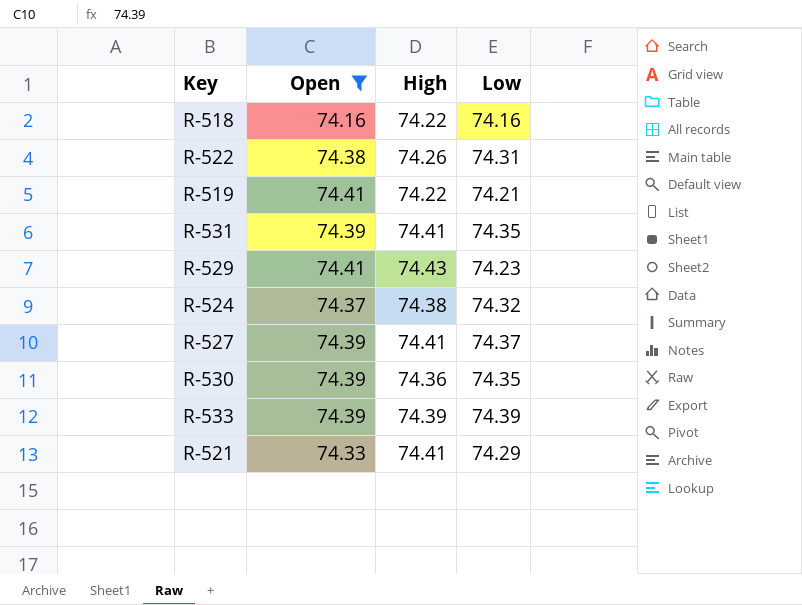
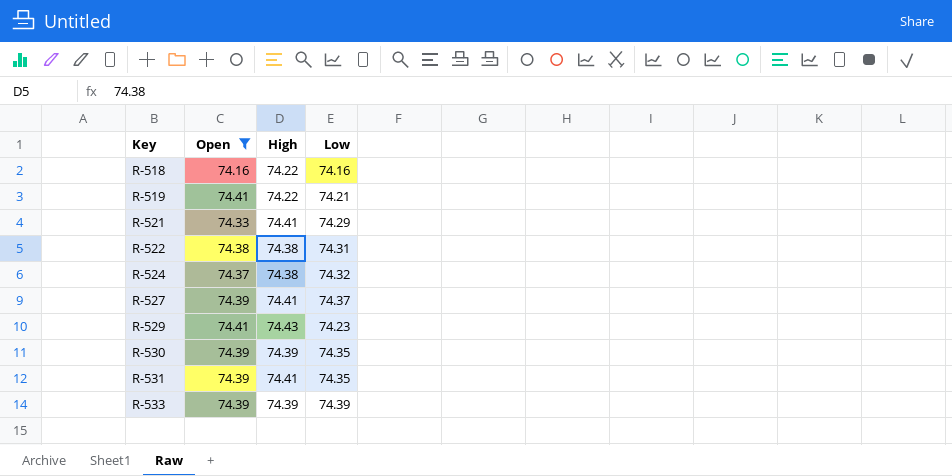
row order: none -> Key ascending
R-522 | High: 74.26 -> 74.38
R-530 | High: 74.36 -> 74.39

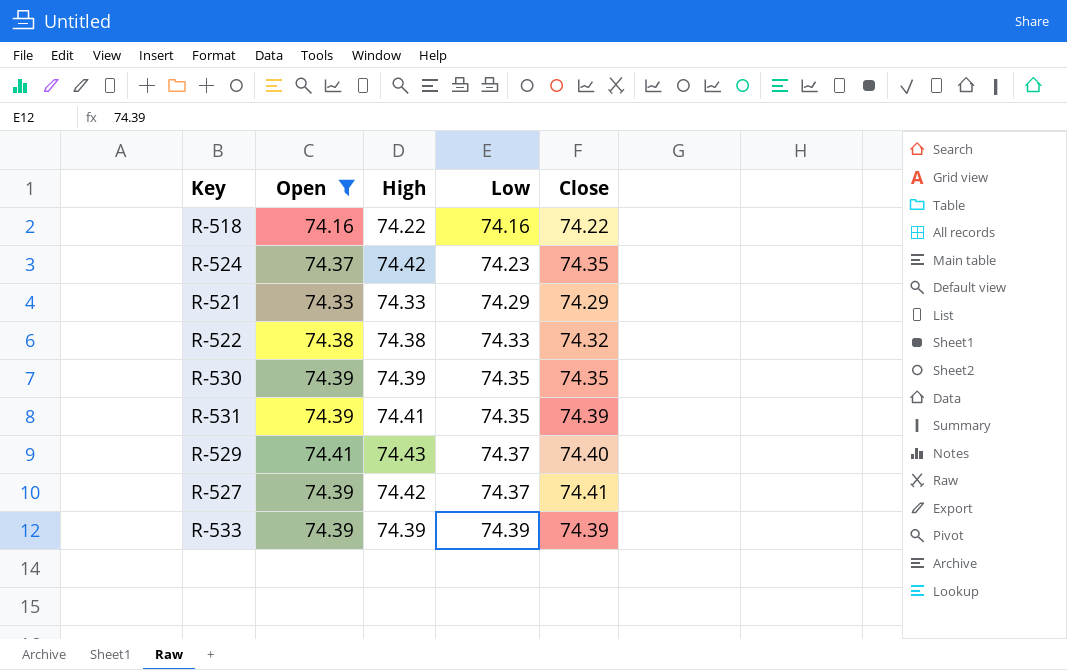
row order: Key ascending -> Low ascending
column Close | position: none -> 5
row R-519: 74.41 | 74.22 | 74.21 -> none
R-524 | High: 74.38 -> 74.42
R-524 | Low: 74.32 -> 74.23
R-521 | High: 74.41 -> 74.33
R-522 | Low: 74.31 -> 74.33
R-529 | Low: 74.23 -> 74.37
R-527 | High: 74.41 -> 74.42

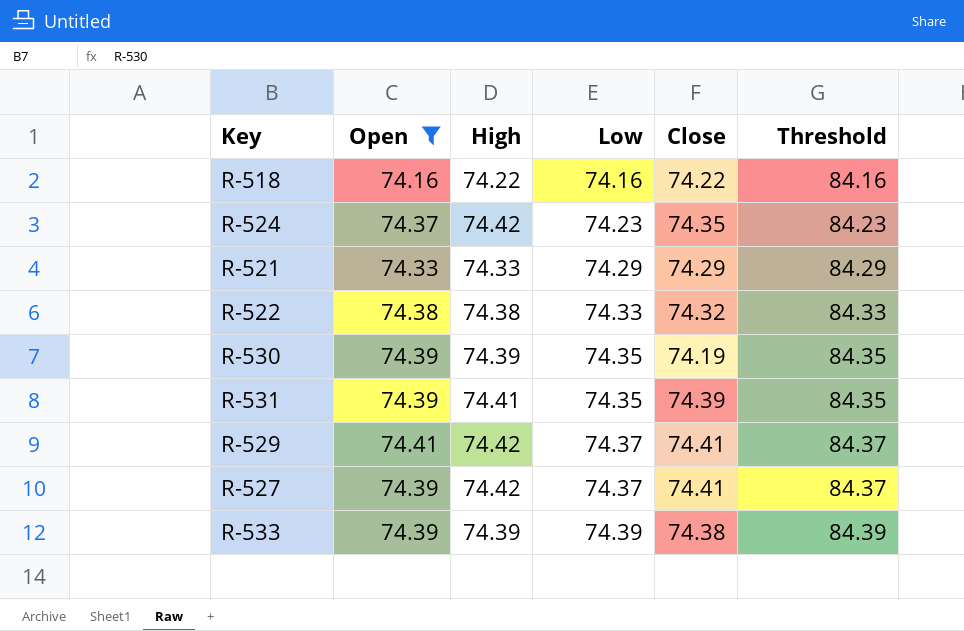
column Threshold | formula: none -> [Low] + 10
R-530 | Close: 74.35 -> 74.19
R-529 | High: 74.43 -> 74.42
R-529 | Close: 74.40 -> 74.41
R-533 | Close: 74.39 -> 74.38

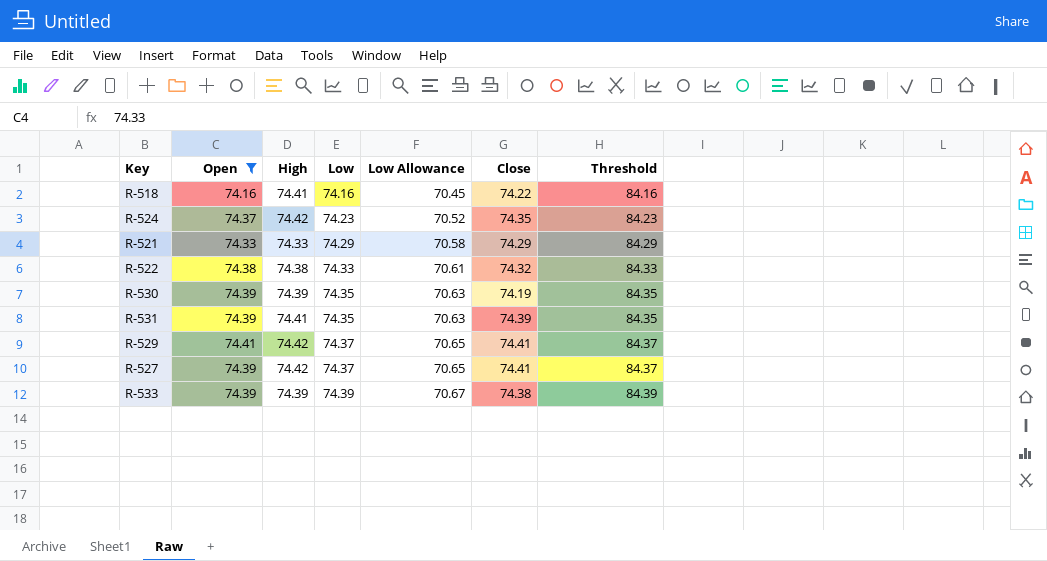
column Low Allowance | formula: none -> [Low] * 0.95
R-518 | High: 74.22 -> 74.41

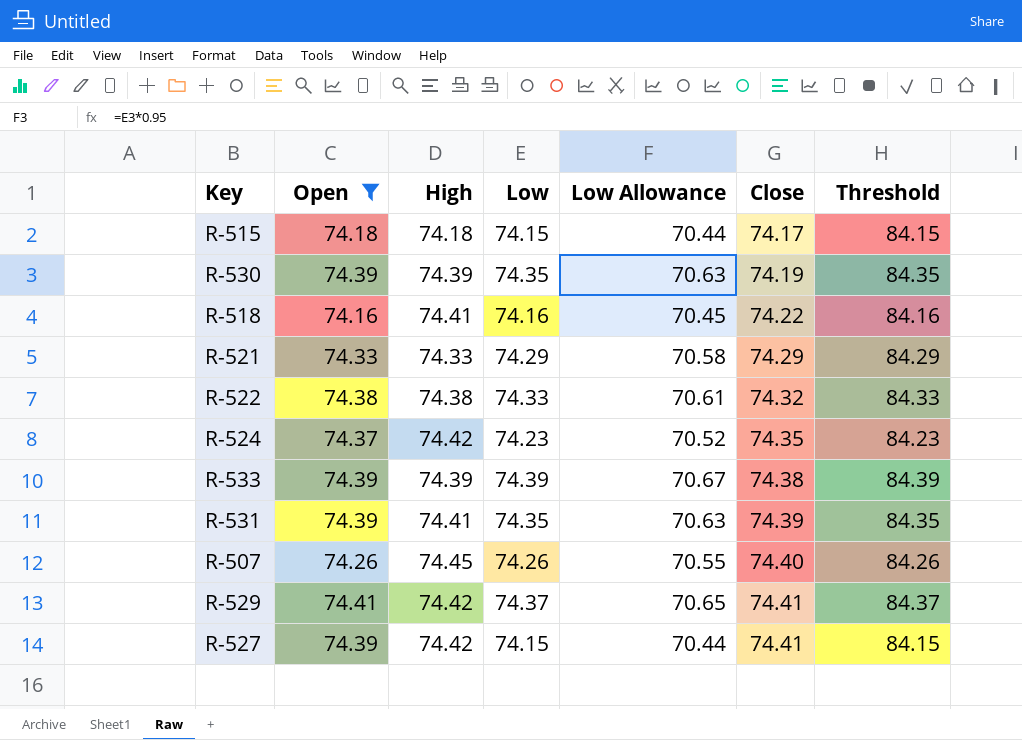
row order: Low ascending -> Close ascending
row R-515: none -> 74.18 | 74.18 | 74.15 | 70.44 | 74.17 | 84.15
row R-507: none -> 74.26 | 74.45 | 74.26 | 70.55 | 74.40 | 84.26
R-527 | Low: 74.37 -> 74.15
R-527 | Low Allowance: 70.65 -> 70.44
R-527 | Threshold: 84.37 -> 84.15

